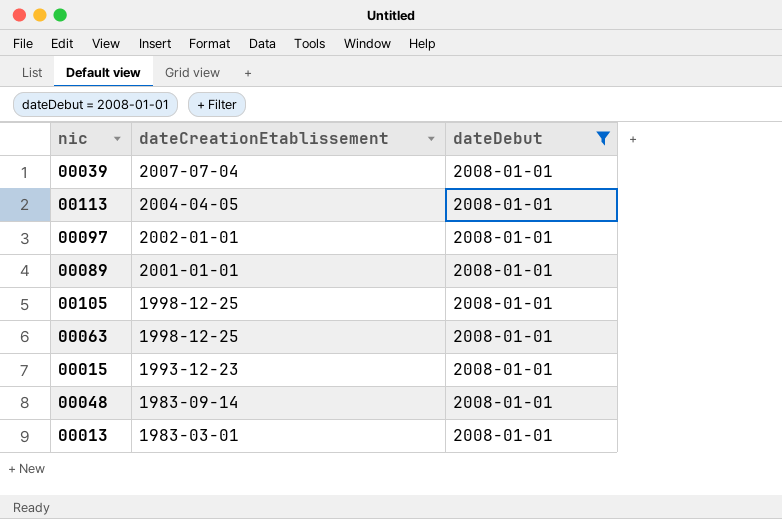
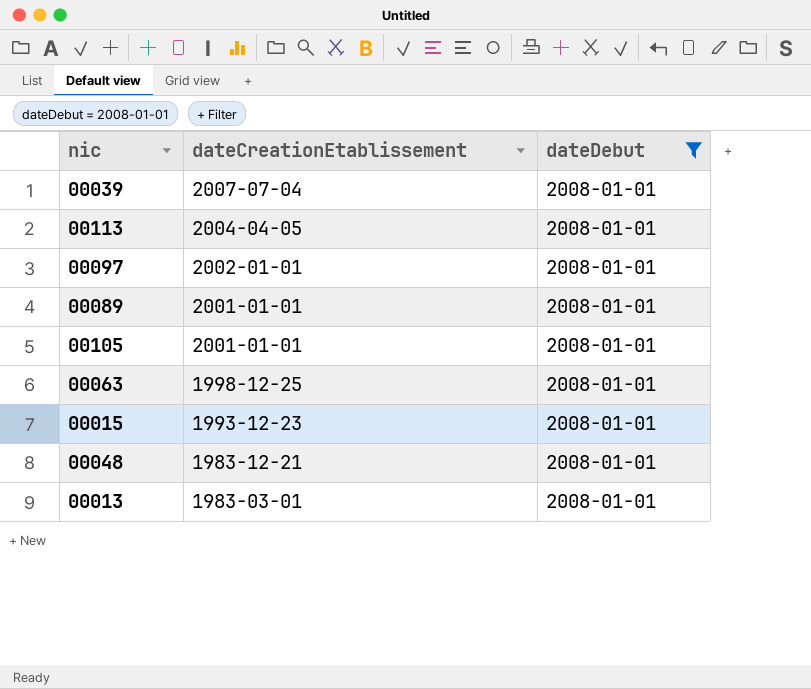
00105 | dateCreationEtablissement: 1998-12-25 -> 2001-01-01
00048 | dateCreationEtablissement: 1983-09-14 -> 1983-12-21

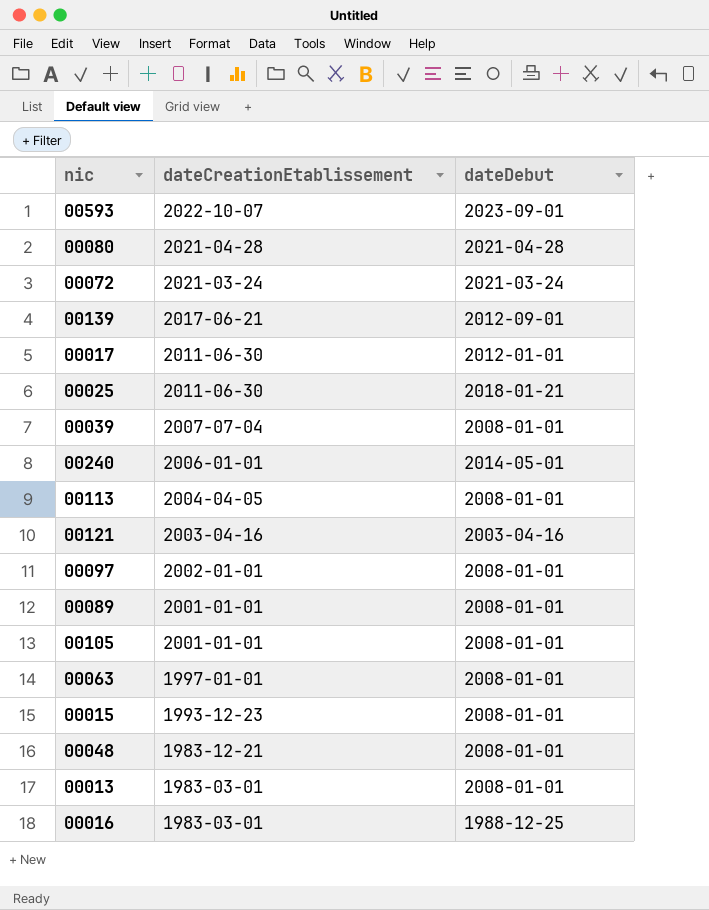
filter: dateDebut = 2008-01-01 -> none
00063 | dateCreationEtablissement: 1998-12-25 -> 1997-01-01

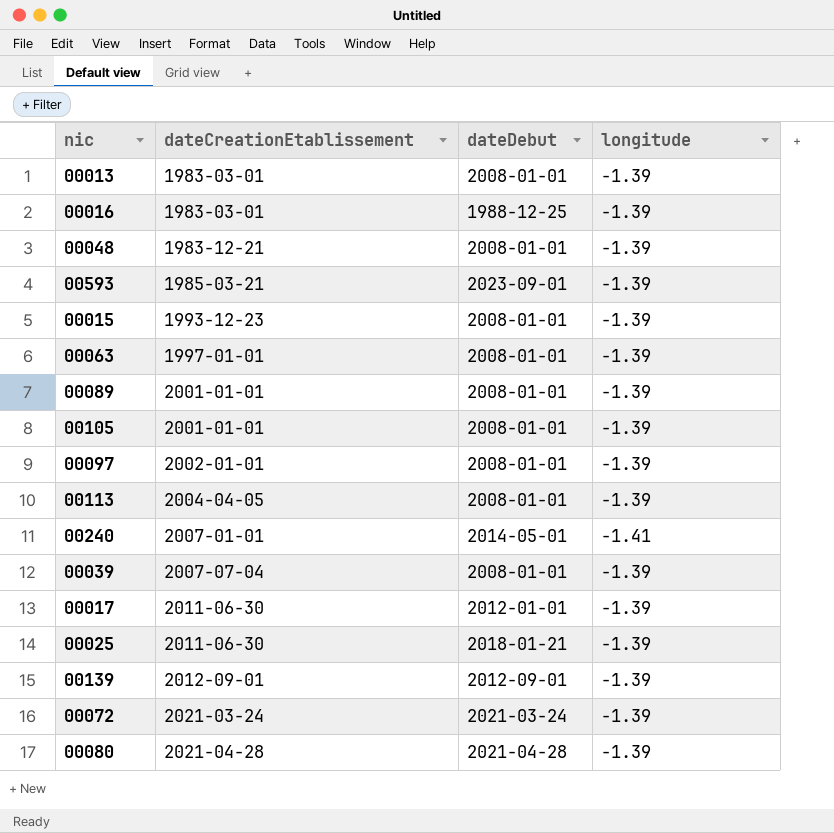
row order: dateCreationEtablissement descending -> dateCreationEtablissement ascending
column longitude | position: none -> 4
row 00121: 2003-04-16 | 2003-04-16 -> none
00593 | dateCreationEtablissement: 2022-10-07 -> 1985-03-21
00240 | dateCreationEtablissement: 2006-01-01 -> 2007-01-01
00139 | dateCreationEtablissement: 2017-06-21 -> 2012-09-01

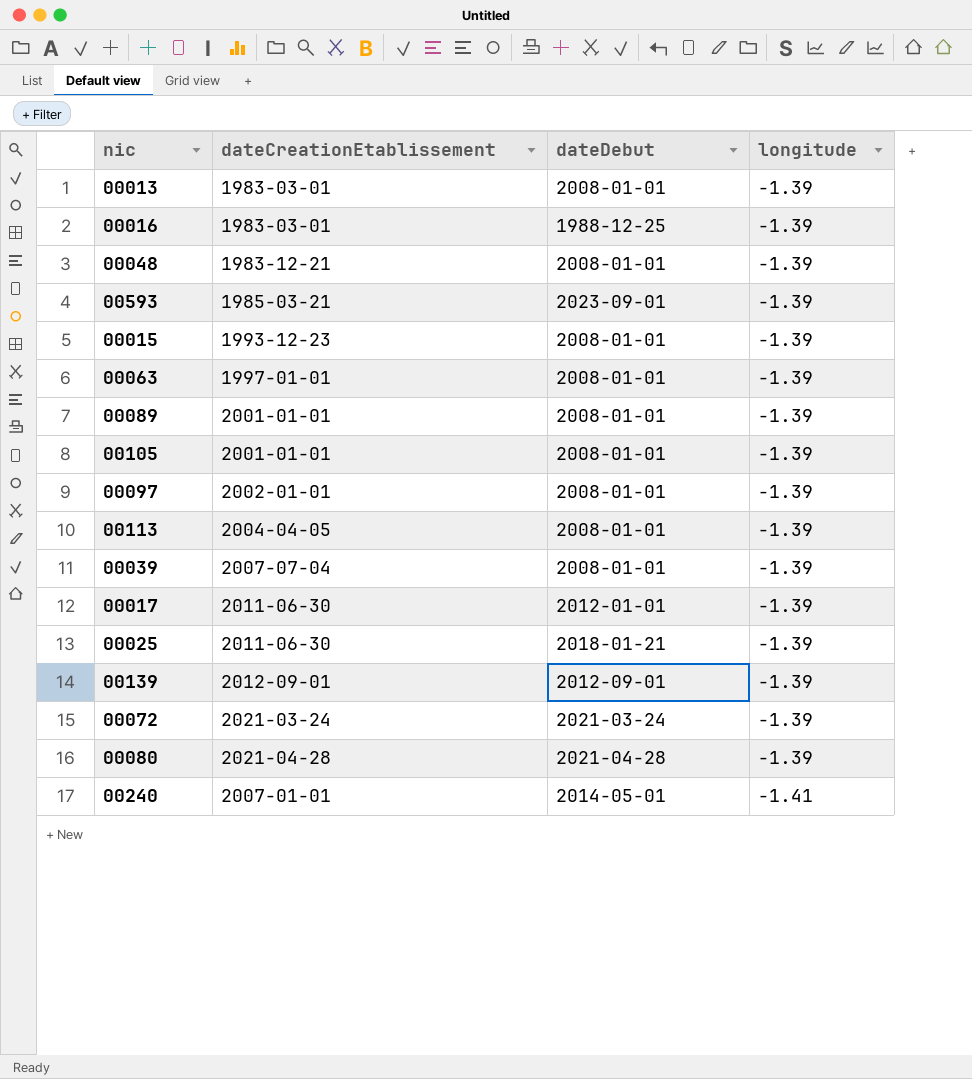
row order: dateCreationEtablissement ascending -> longitude descending

